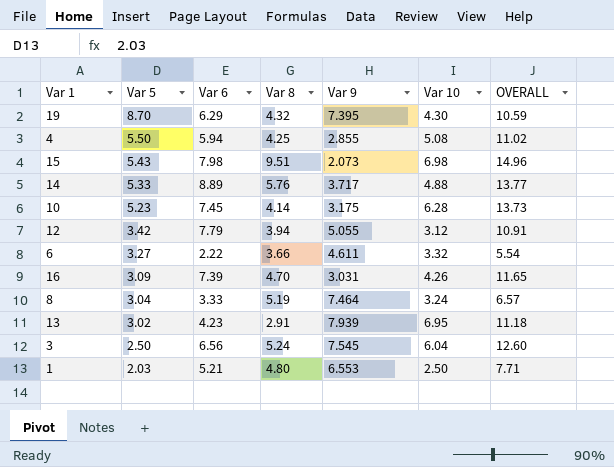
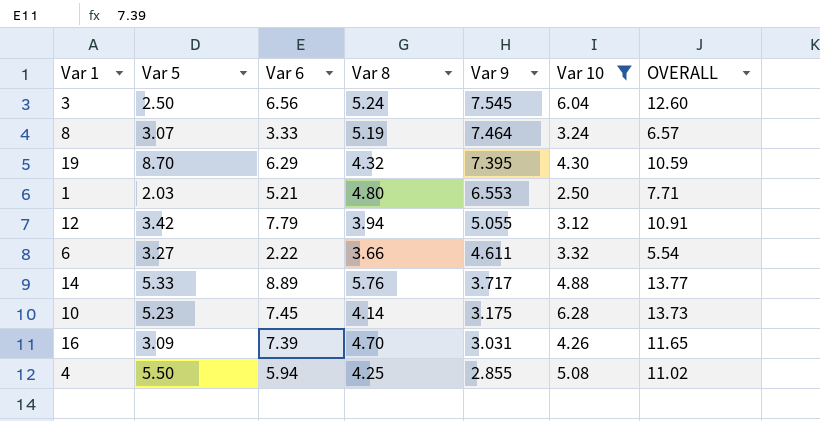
filter: none -> Var 10 <= 6.28
row order: Var 5 descending -> Var 9 descending
8 | Var 5: 3.04 -> 3.07

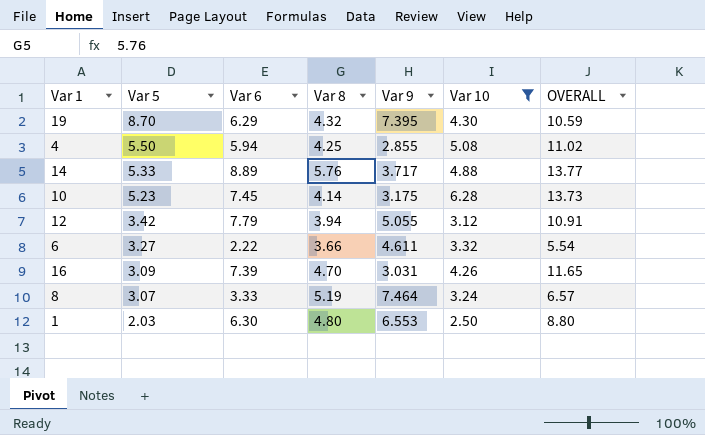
row order: Var 9 descending -> Var 5 descending
row 3: 2.50 | 6.56 | 5.24 | 7.545 | 6.04 | 12.60 -> none
1 | Var 6: 5.21 -> 6.30
1 | OVERALL: 7.71 -> 8.80

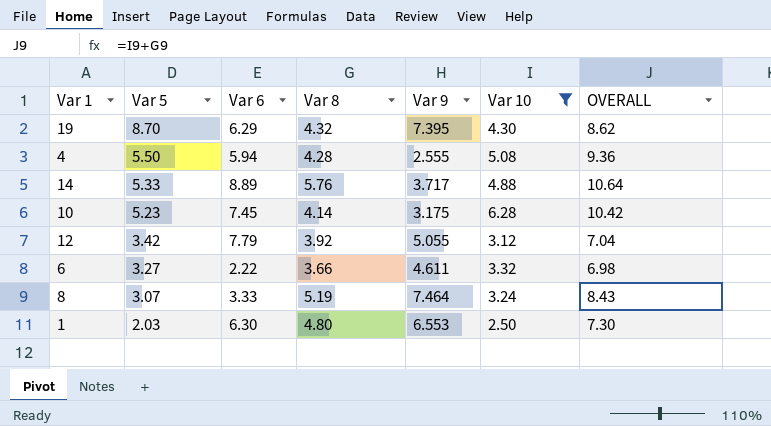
column OVERALL | formula: [Var 6] + [Var 10] -> [Var 8] + [Var 10]
row 16: 3.09 | 7.39 | 4.70 | 3.031 | 4.26 | 11.65 -> none
4 | Var 8: 4.25 -> 4.28
4 | Var 9: 2.855 -> 2.555
12 | Var 8: 3.94 -> 3.92

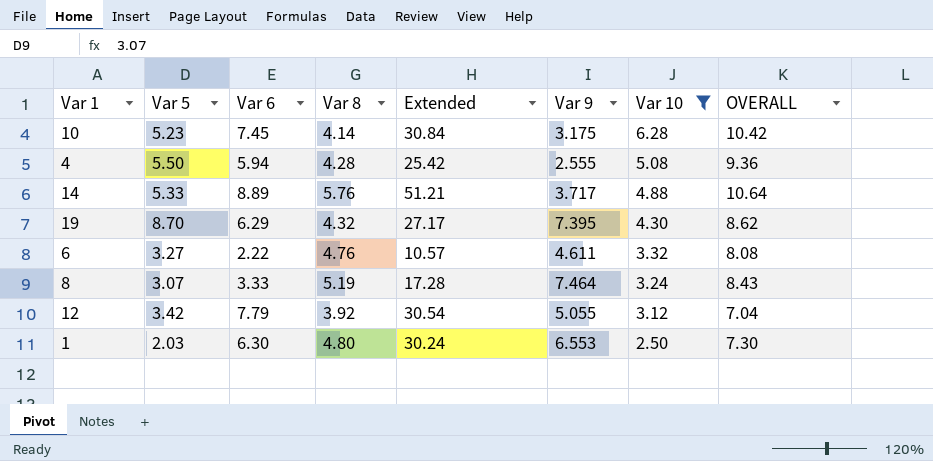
row order: Var 5 descending -> Var 10 descending
column Extended | formula: none -> [Var 6] * [Var 8]
6 | Var 8: 3.66 -> 4.76
6 | OVERALL: 6.98 -> 8.08

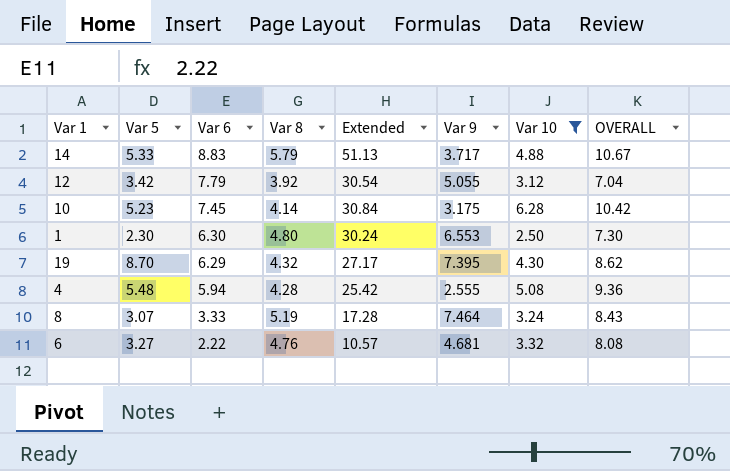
row order: Var 10 descending -> Var 6 descending
14 | Var 6: 8.89 -> 8.83
14 | Var 8: 5.76 -> 5.79
14 | Extended: 51.21 -> 51.13
14 | OVERALL: 10.64 -> 10.67
1 | Var 5: 2.03 -> 2.30
4 | Var 5: 5.50 -> 5.48
6 | Var 9: 4.611 -> 4.681

